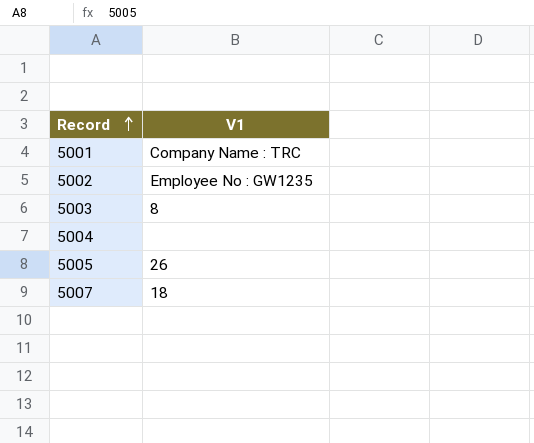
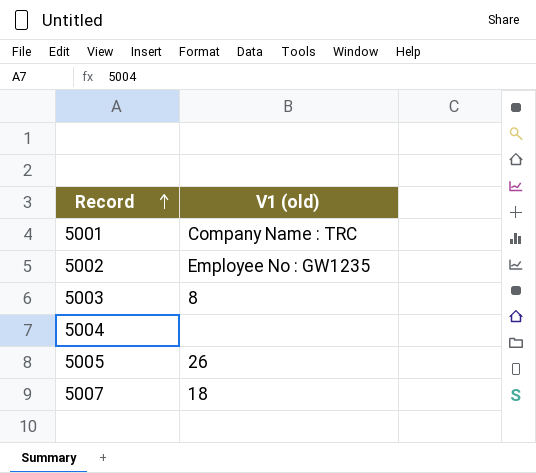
column name: V1 -> V1 (old)

